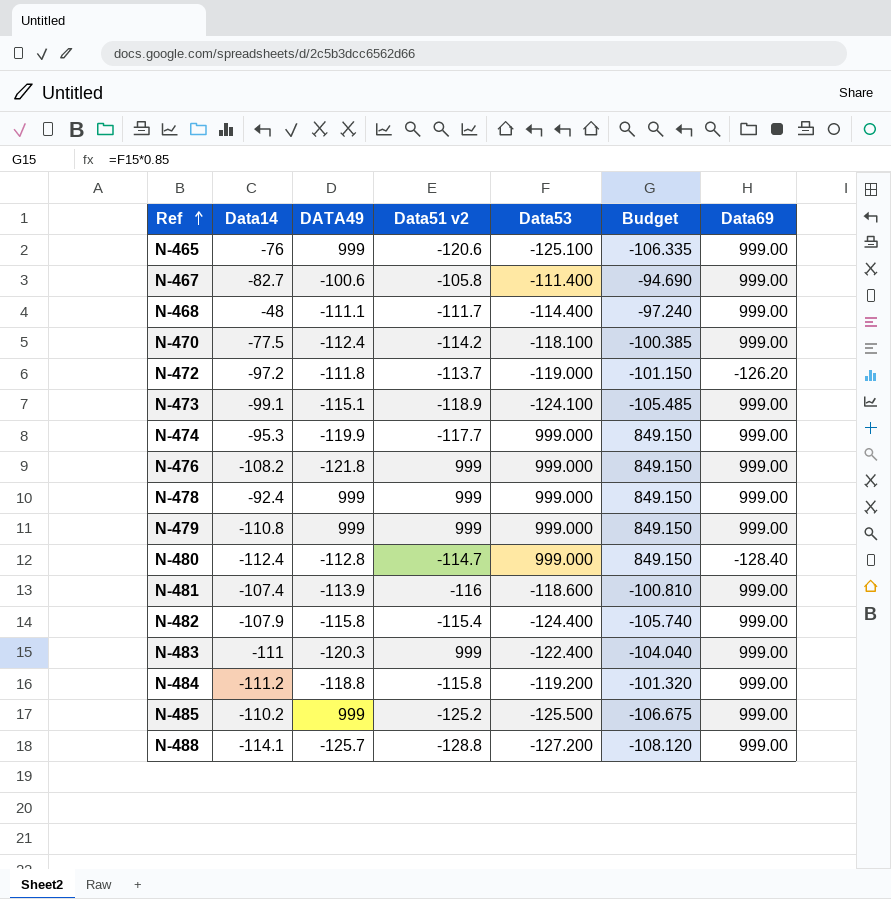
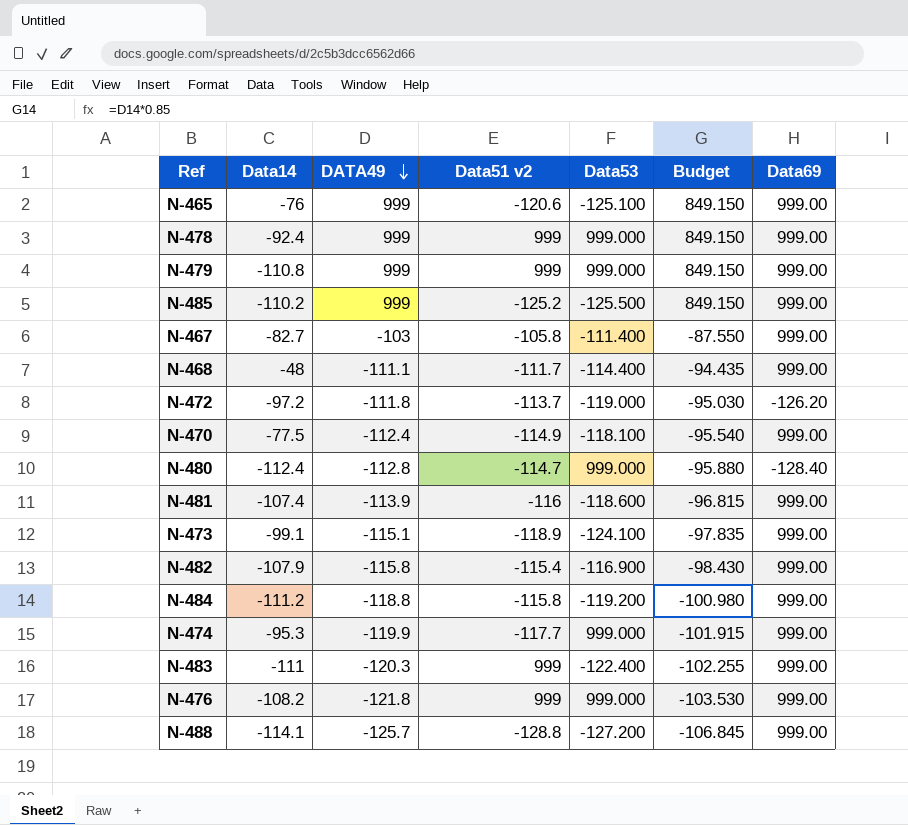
row order: Ref ascending -> DATA49 descending
column Budget | formula: [Data53] * 0.85 -> [DATA49] * 0.85
N-467 | DATA49: -100.6 -> -103
N-470 | Data51 v2: -114.2 -> -114.9
N-482 | Data53: -124.400 -> -116.900

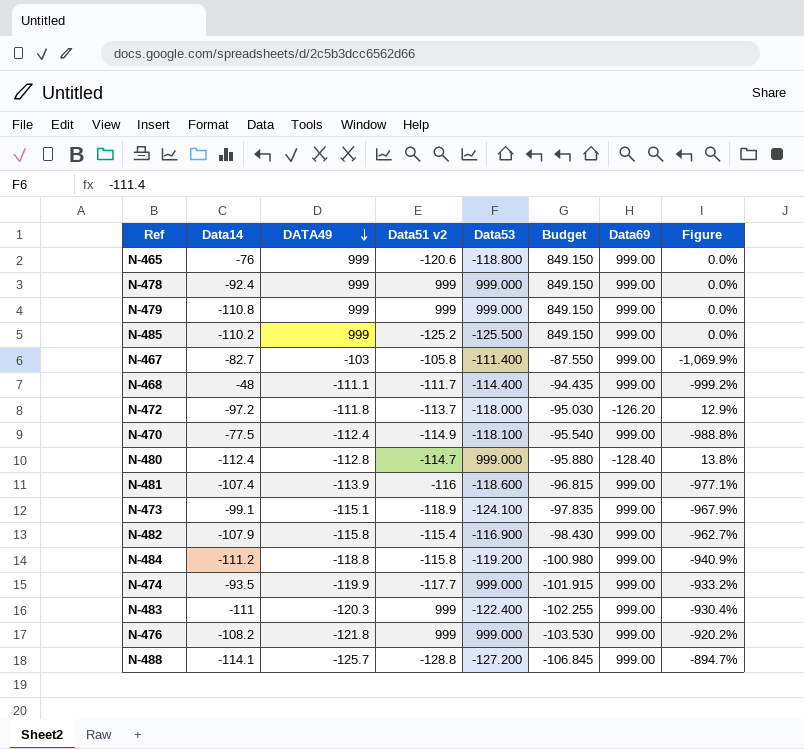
column Figure | formula: none -> ([Data69] - [DATA49]) / [DATA49]
N-465 | Data53: -125.100 -> -118.800
N-472 | Data53: -119.000 -> -118.000
N-474 | Data14: -95.3 -> -93.5

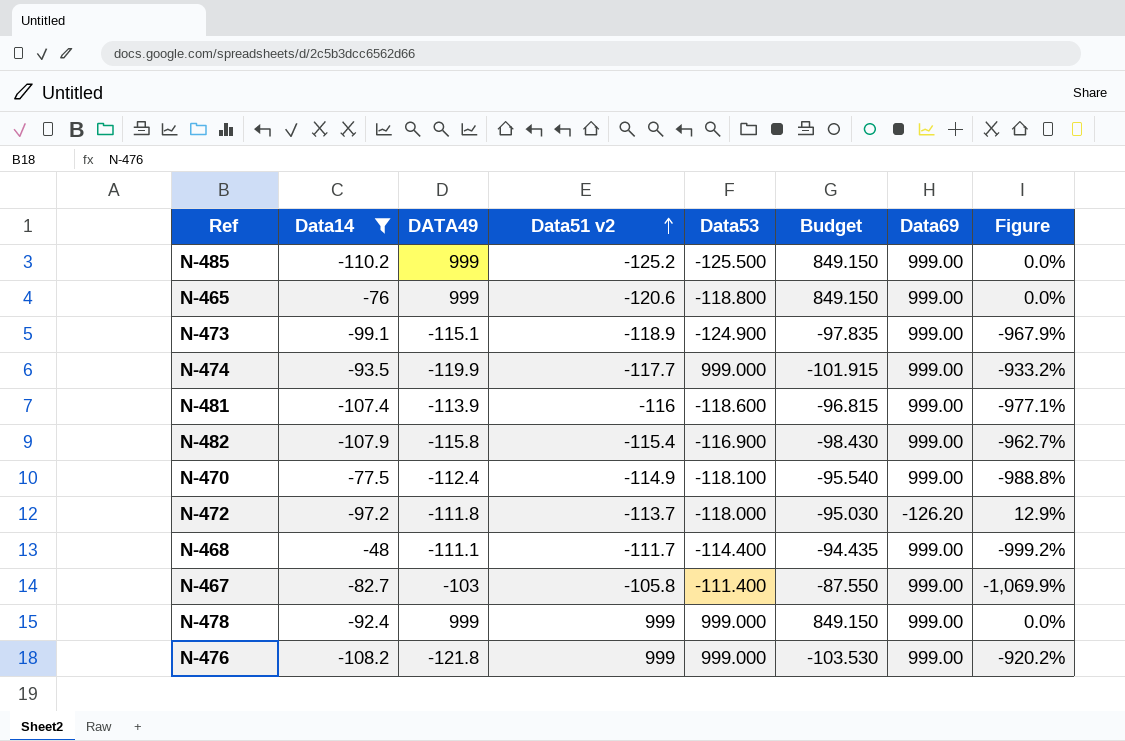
filter: none -> Data14 >= -110.2
row order: DATA49 descending -> Data51 v2 ascending
N-473 | Data53: -124.100 -> -124.900

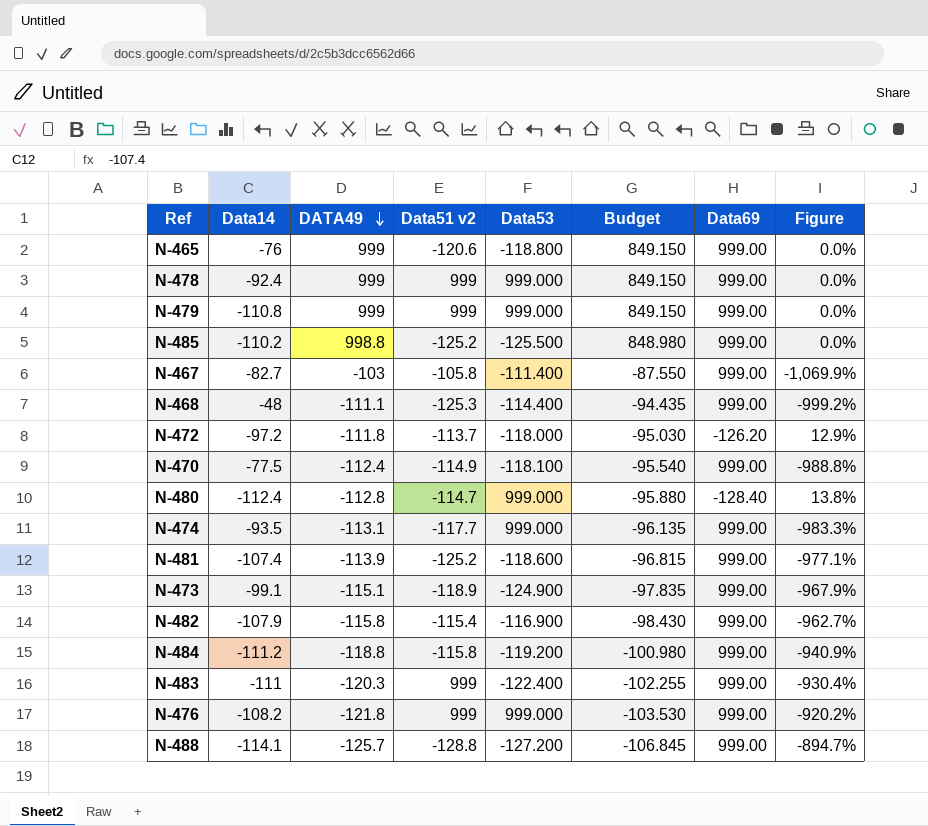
filter: Data14 >= -110.2 -> none
row order: Data51 v2 ascending -> DATA49 descending
N-485 | DATA49: 999 -> 998.8
N-485 | Budget: 849.150 -> 848.980
N-468 | Data51 v2: -111.7 -> -125.3
N-474 | DATA49: -119.9 -> -113.1
N-474 | Budget: -101.915 -> -96.135
N-474 | Figure: -933.2% -> -983.3%
N-481 | Data51 v2: -116 -> -125.2

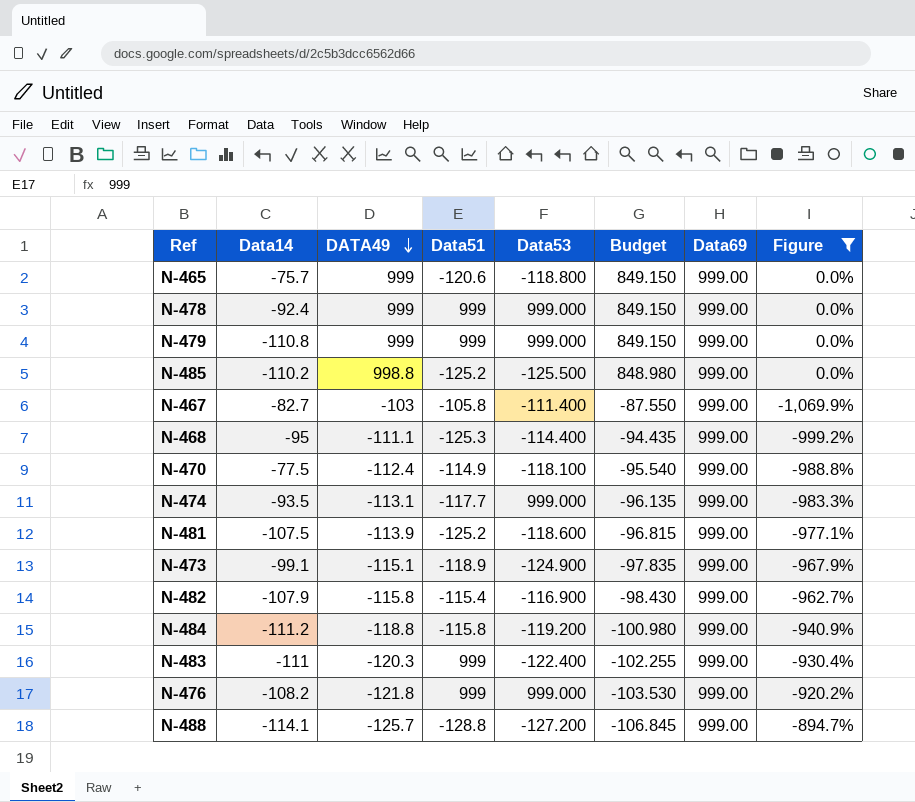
filter: none -> Figure <= 0.0%
column name: Data51 v2 -> Data51
N-465 | Data14: -76 -> -75.7
N-468 | Data14: -48 -> -95
N-481 | Data14: -107.4 -> -107.5

